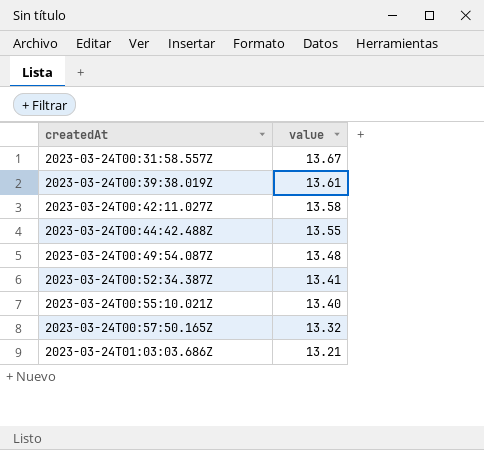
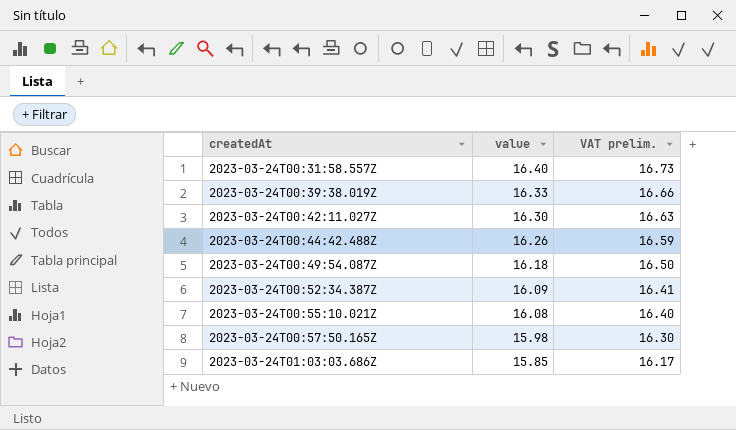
column VAT prelim. | formula: none -> [value] * 1.02
2023-03-24T00:31:58.557Z | value: 13.67 -> 16.40
2023-03-24T00:39:38.019Z | value: 13.61 -> 16.33
2023-03-24T00:42:11.027Z | value: 13.58 -> 16.30
2023-03-24T00:44:42.488Z | value: 13.55 -> 16.26
2023-03-24T00:49:54.087Z | value: 13.48 -> 16.18
2023-03-24T00:52:34.387Z | value: 13.41 -> 16.09
2023-03-24T00:55:10.021Z | value: 13.40 -> 16.08
2023-03-24T00:57:50.165Z | value: 13.32 -> 15.98
2023-03-24T01:03:03.686Z | value: 13.21 -> 15.85

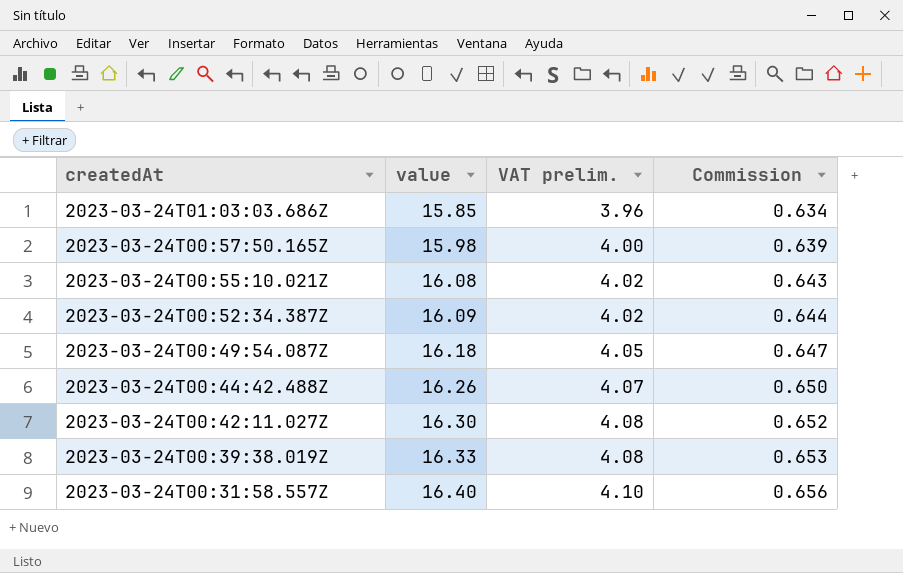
row order: createdAt ascending -> createdAt descending
column VAT prelim. | formula: [value] * 1.02 -> [value] * 0.25
column Commission | formula: none -> [value] * 0.04

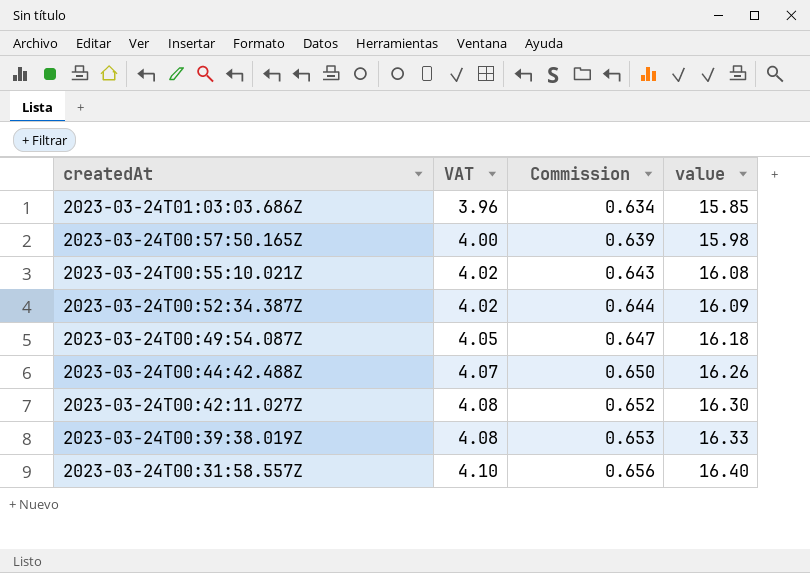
column name: VAT prelim. -> VAT
column value | position: 2 -> 4

